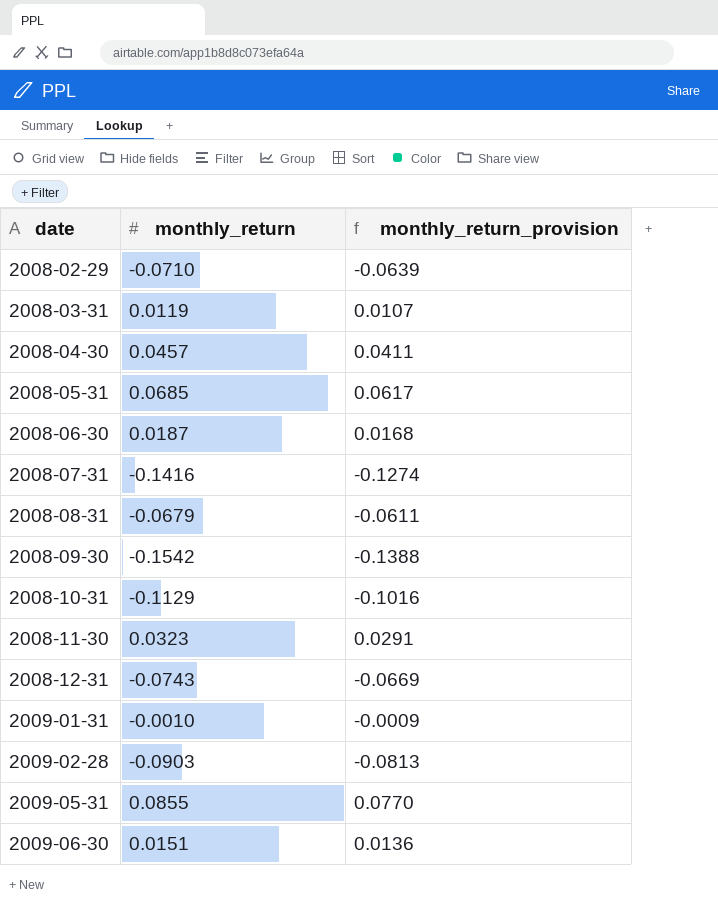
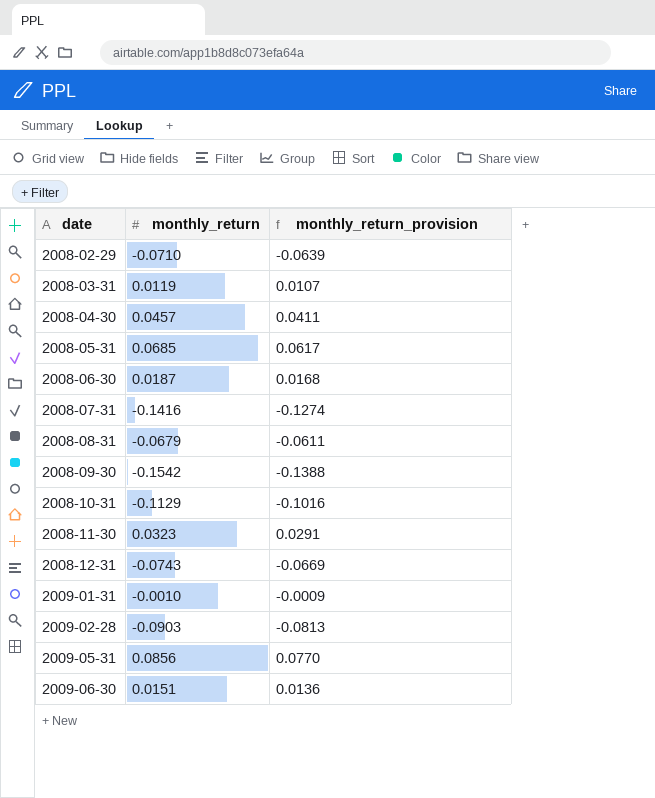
2009-05-31 | monthly_return: 0.0855 -> 0.0856

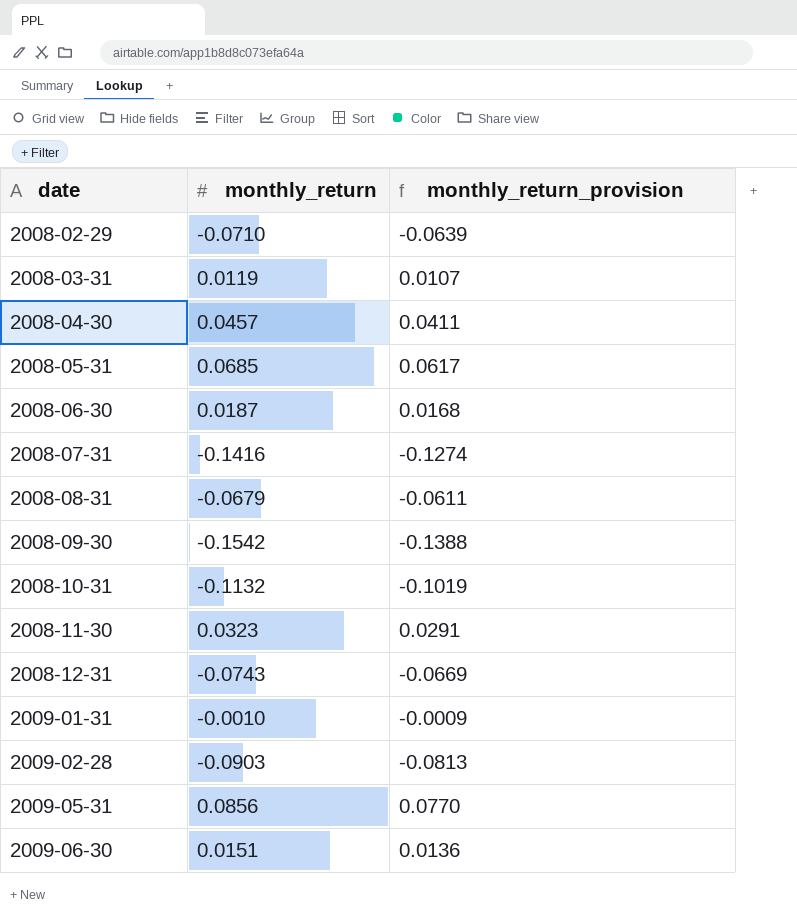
2008-10-31 | monthly_return: -0.1129 -> -0.1132
2008-10-31 | monthly_return_provision: -0.1016 -> -0.1019

